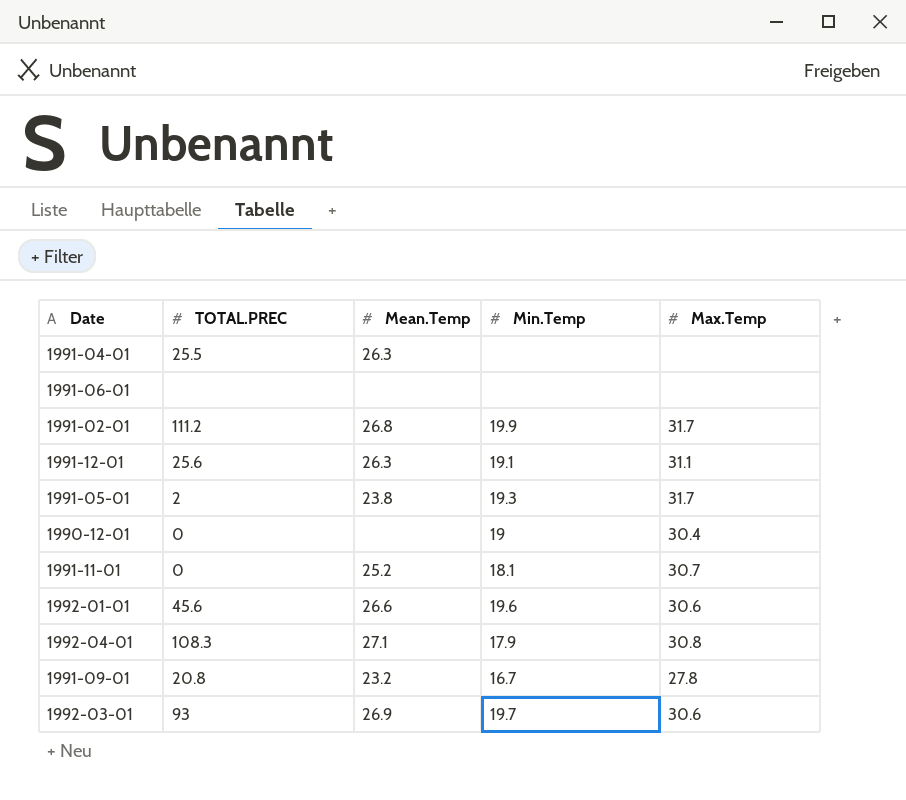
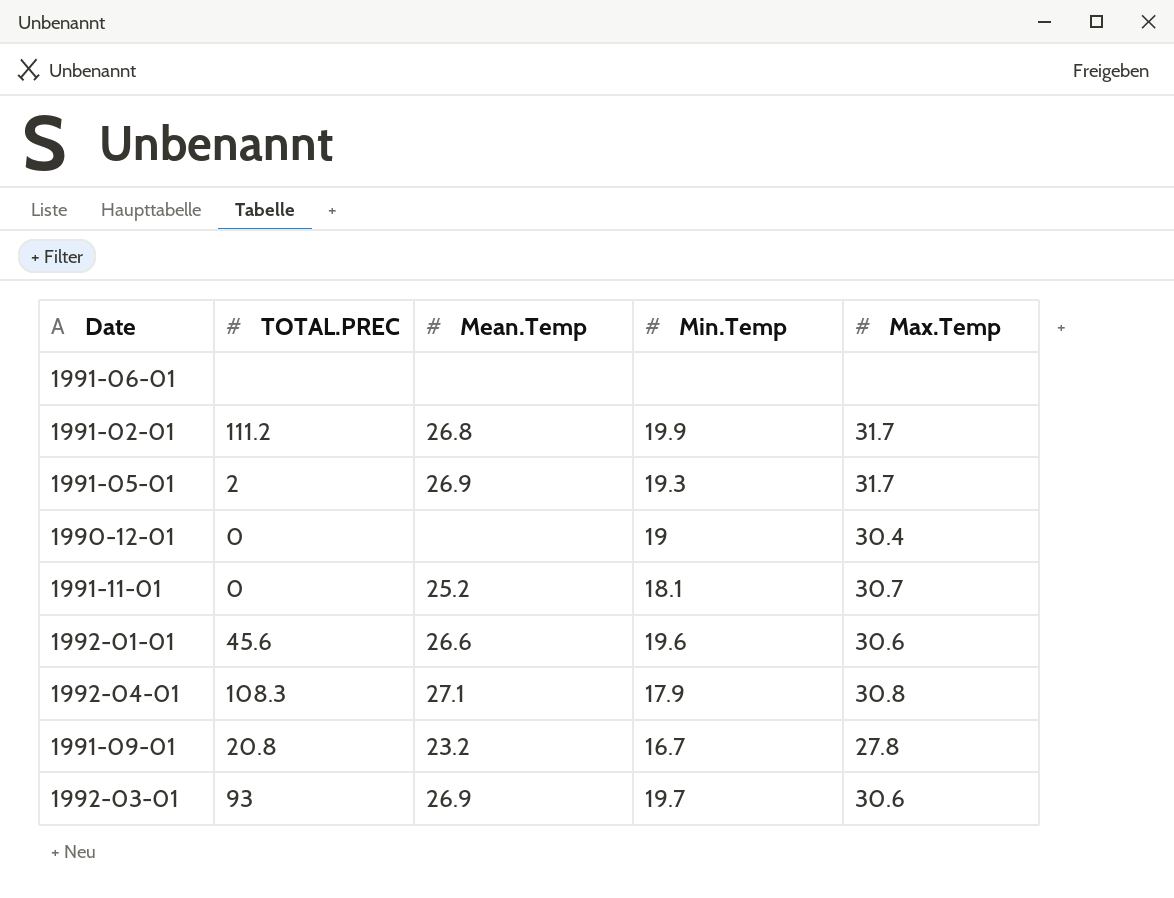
row 1991-04-01: 25.5 | 26.3 | none | none -> none
row 1991-12-01: 25.6 | 26.3 | 19.1 | 31.1 -> none
1991-05-01 | Mean.Temp: 23.8 -> 26.9

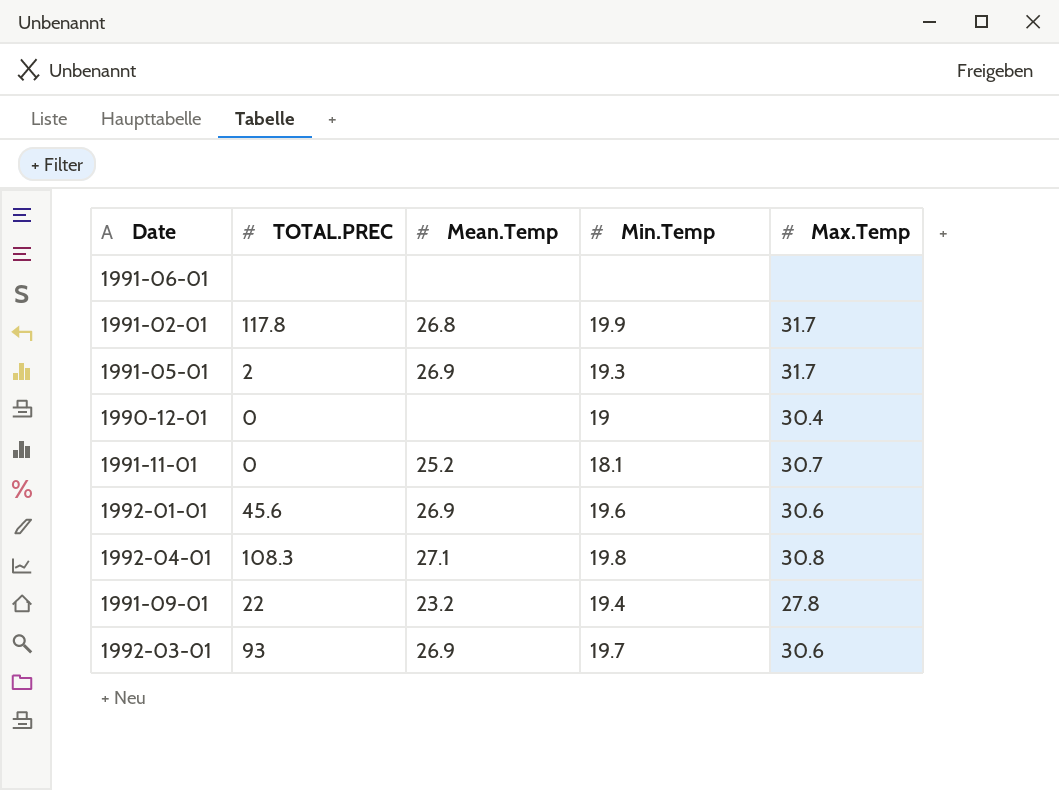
1991-02-01 | TOTAL.PREC: 111.2 -> 117.8
1992-01-01 | Mean.Temp: 26.6 -> 26.9
1992-04-01 | Min.Temp: 17.9 -> 19.8
1991-09-01 | TOTAL.PREC: 20.8 -> 22
1991-09-01 | Min.Temp: 16.7 -> 19.4

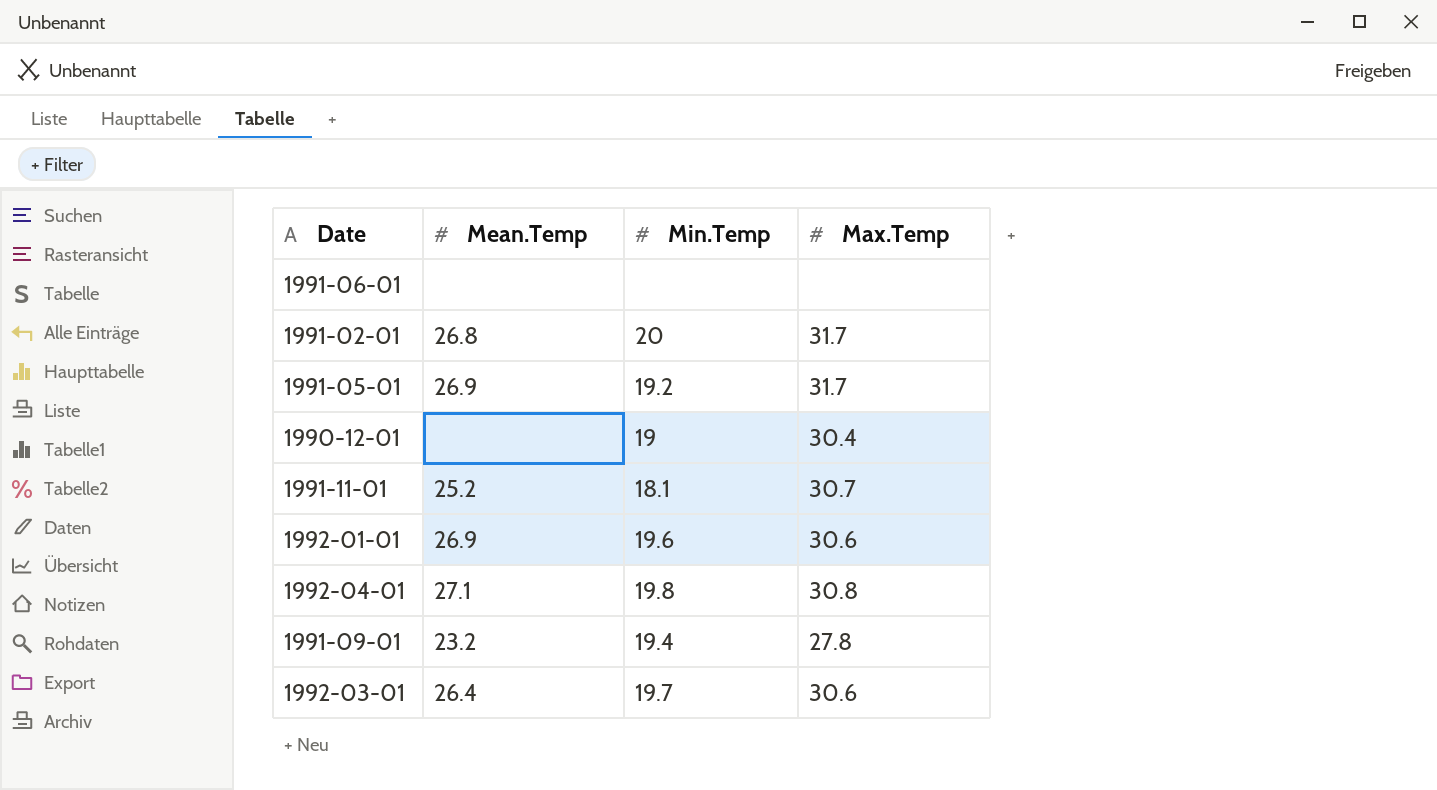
column TOTAL.PREC | position: 2 -> none
1991-02-01 | Min.Temp: 19.9 -> 20
1991-05-01 | Min.Temp: 19.3 -> 19.2
1992-03-01 | Mean.Temp: 26.9 -> 26.4

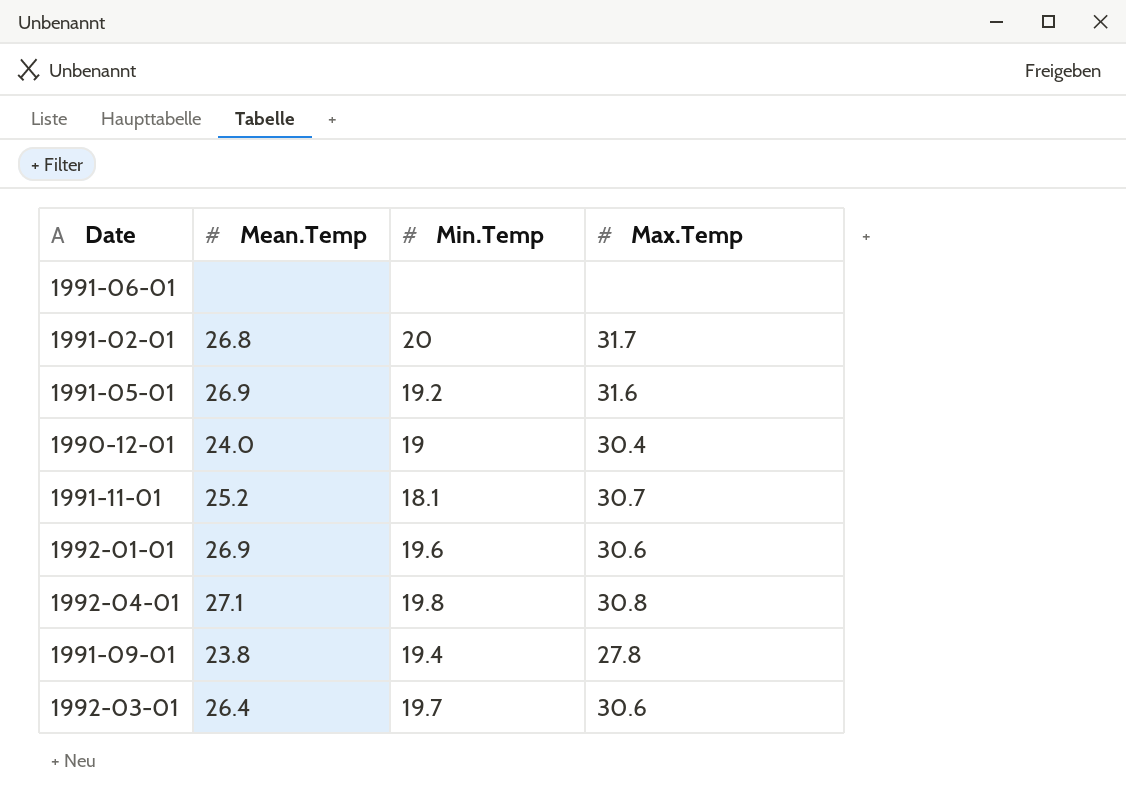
1991-05-01 | Max.Temp: 31.7 -> 31.6
1990-12-01 | Mean.Temp: none -> 24.0
1991-09-01 | Mean.Temp: 23.2 -> 23.8

